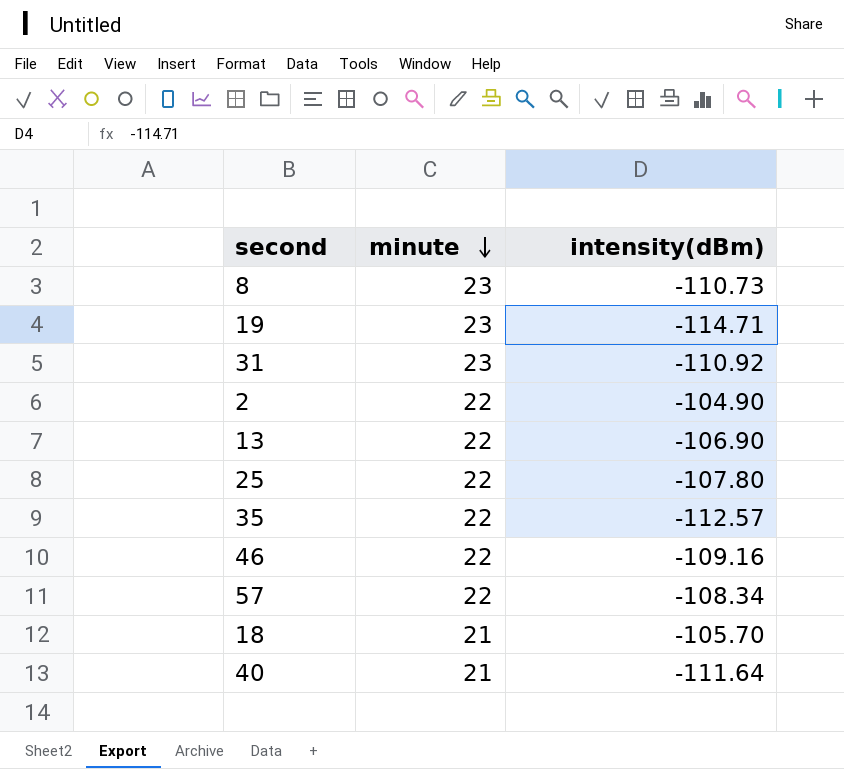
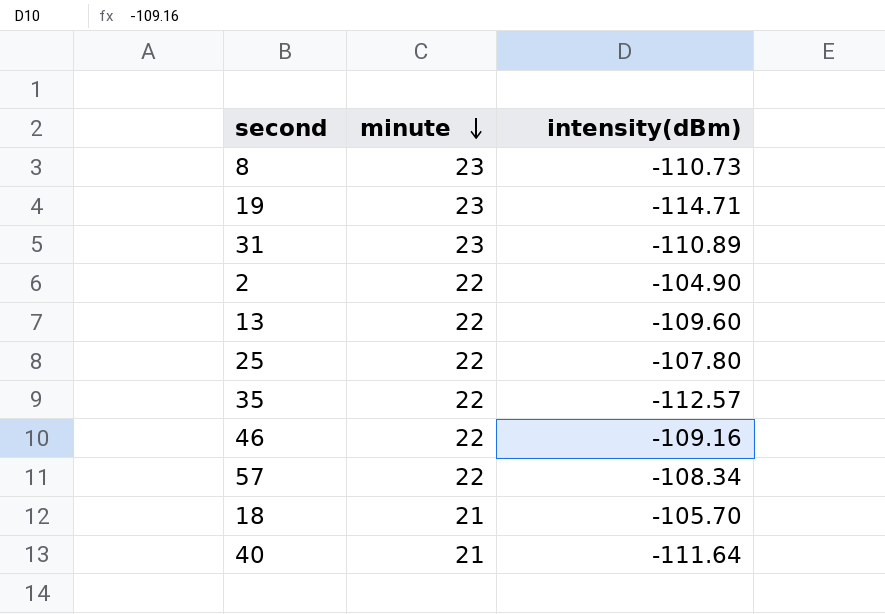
31 | intensity(dBm): -110.92 -> -110.89
13 | intensity(dBm): -106.90 -> -109.60

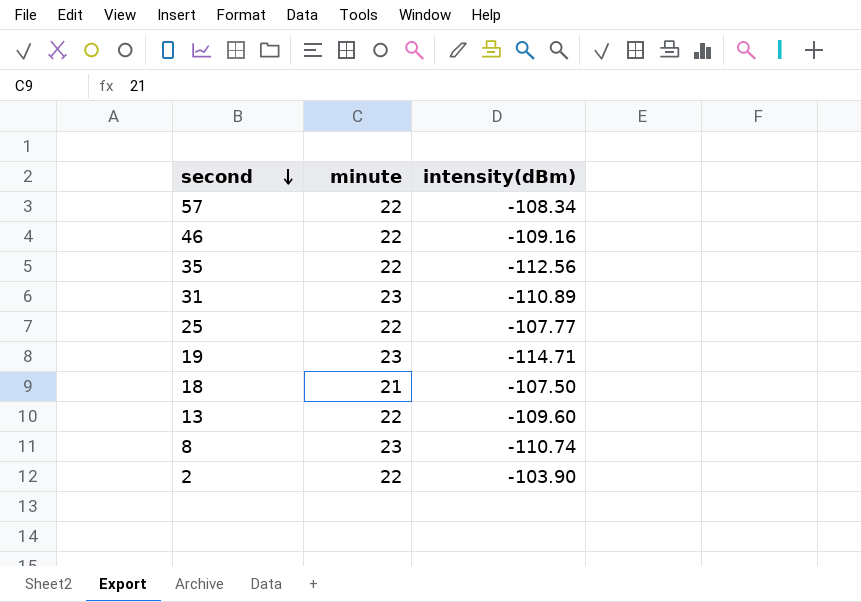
row order: minute descending -> second descending
row 40: 21 | -111.64 -> none
35 | intensity(dBm): -112.57 -> -112.56
25 | intensity(dBm): -107.80 -> -107.77
18 | intensity(dBm): -105.70 -> -107.50
8 | intensity(dBm): -110.73 -> -110.74
2 | intensity(dBm): -104.90 -> -103.90

